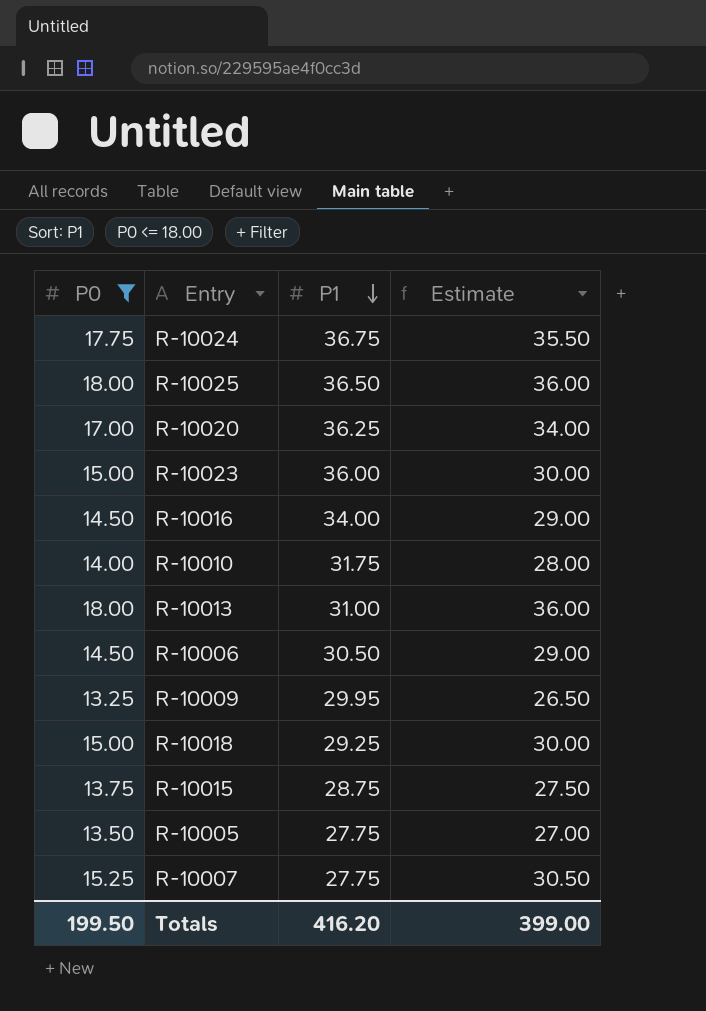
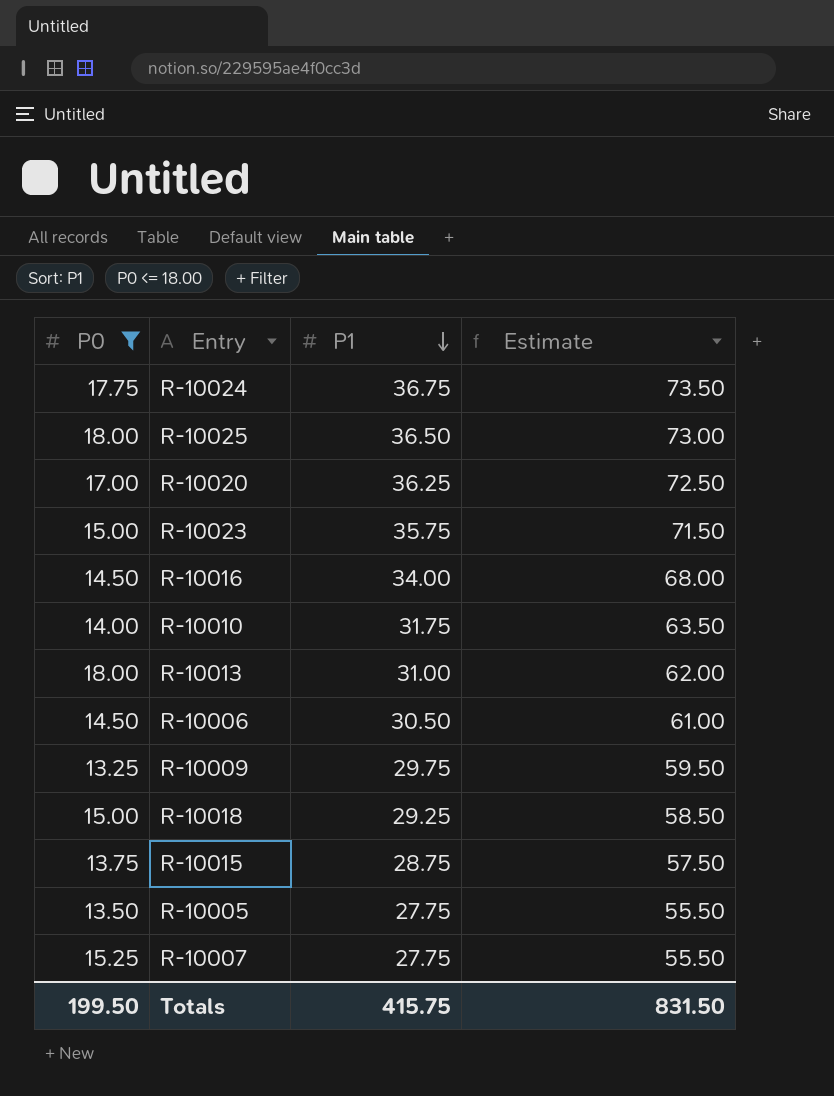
column Estimate | formula: [P0] * 2 -> [P1] * 2
R-10023 | P1: 36.00 -> 35.75
R-10009 | P1: 29.95 -> 29.75
Totals | P1: 416.20 -> 415.75
Totals | Estimate: 399.00 -> 831.50

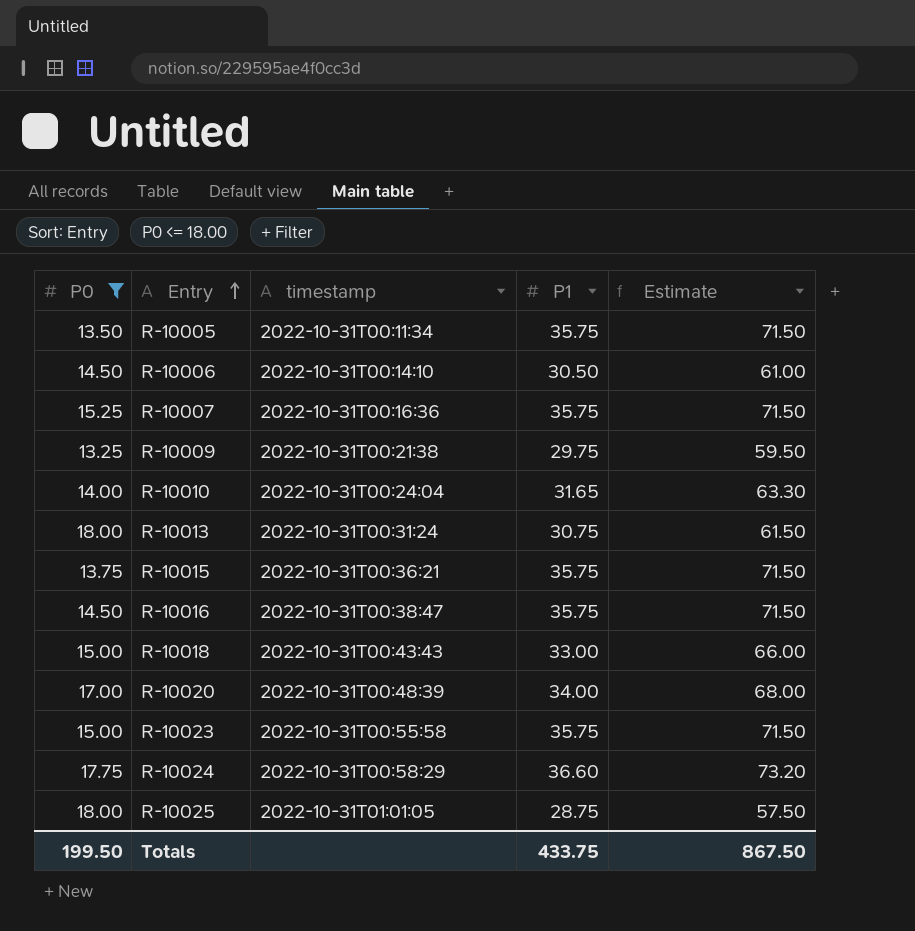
row order: P1 descending -> Entry ascending
column timestamp | position: none -> 3
R-10005 | P1: 27.75 -> 35.75
R-10005 | Estimate: 55.50 -> 71.50
R-10007 | P1: 27.75 -> 35.75
R-10007 | Estimate: 55.50 -> 71.50
R-10010 | P1: 31.75 -> 31.65
R-10010 | Estimate: 63.50 -> 63.30
R-10013 | P1: 31.00 -> 30.75
R-10013 | Estimate: 62.00 -> 61.50
R-10015 | P1: 28.75 -> 35.75
R-10015 | Estimate: 57.50 -> 71.50
R-10016 | P1: 34.00 -> 35.75
R-10016 | Estimate: 68.00 -> 71.50
R-10018 | P1: 29.25 -> 33.00
R-10018 | Estimate: 58.50 -> 66.00
R-10020 | P1: 36.25 -> 34.00
R-10020 | Estimate: 72.50 -> 68.00
R-10024 | P1: 36.75 -> 36.60
R-10024 | Estimate: 73.50 -> 73.20
R-10025 | P1: 36.50 -> 28.75
R-10025 | Estimate: 73.00 -> 57.50
Totals | P1: 415.75 -> 433.75
Totals | Estimate: 831.50 -> 867.50

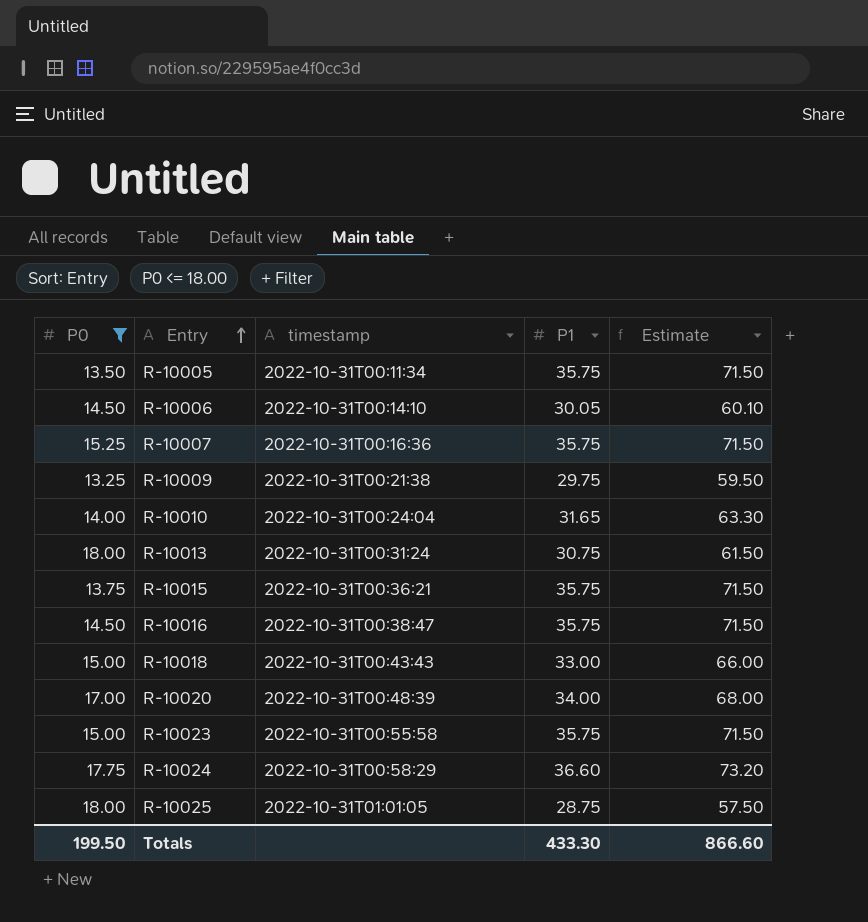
R-10006 | P1: 30.50 -> 30.05
R-10006 | Estimate: 61.00 -> 60.10
Totals | P1: 433.75 -> 433.30
Totals | Estimate: 867.50 -> 866.60

